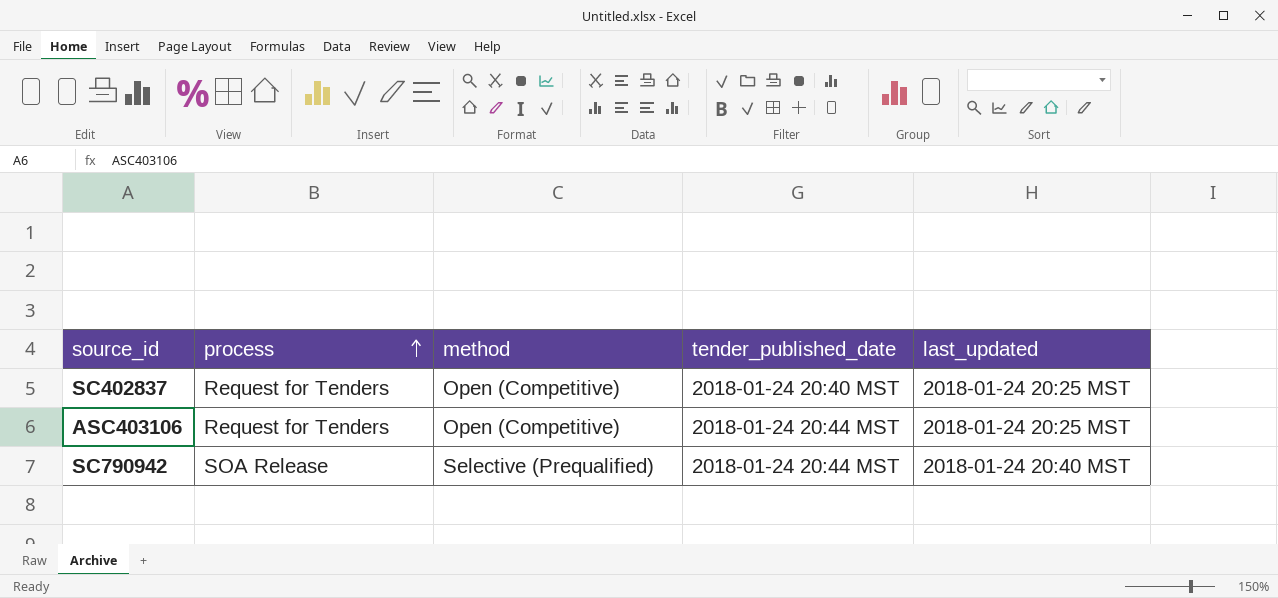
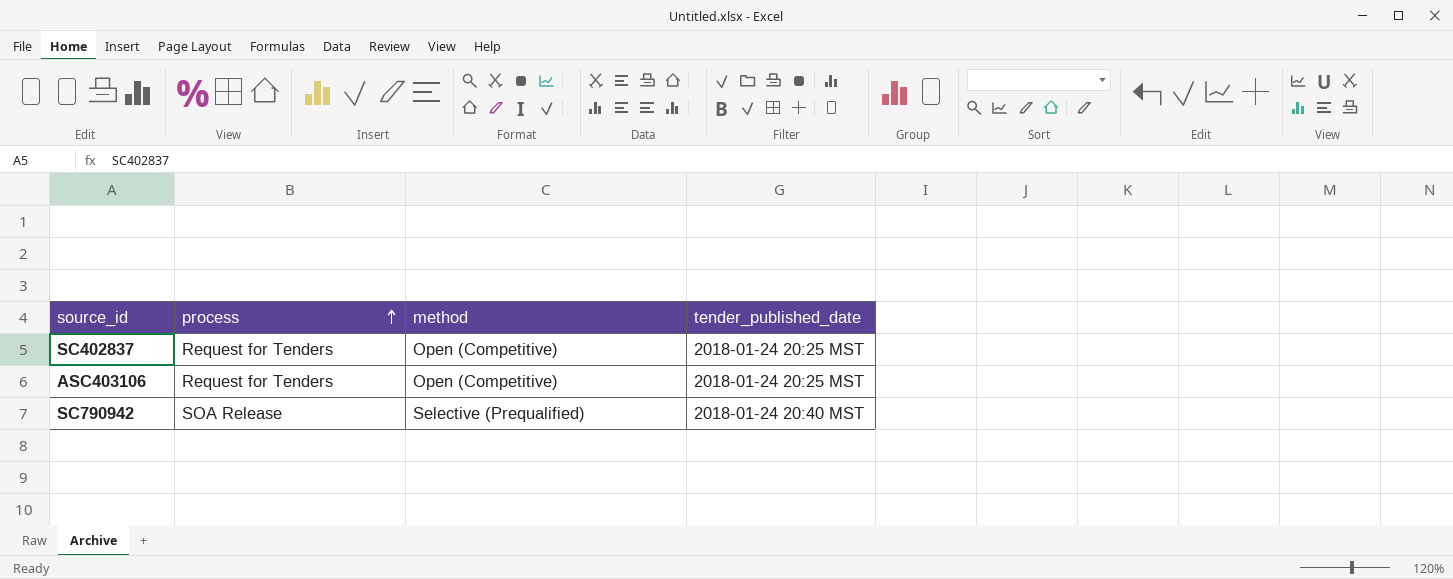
column last_updated | position: 5 -> none
SC402837 | tender_published_date: 2018-01-24 20:40 MST -> 2018-01-24 20:25 MST
ASC403106 | tender_published_date: 2018-01-24 20:44 MST -> 2018-01-24 20:25 MST
SC790942 | tender_published_date: 2018-01-24 20:44 MST -> 2018-01-24 20:40 MST

